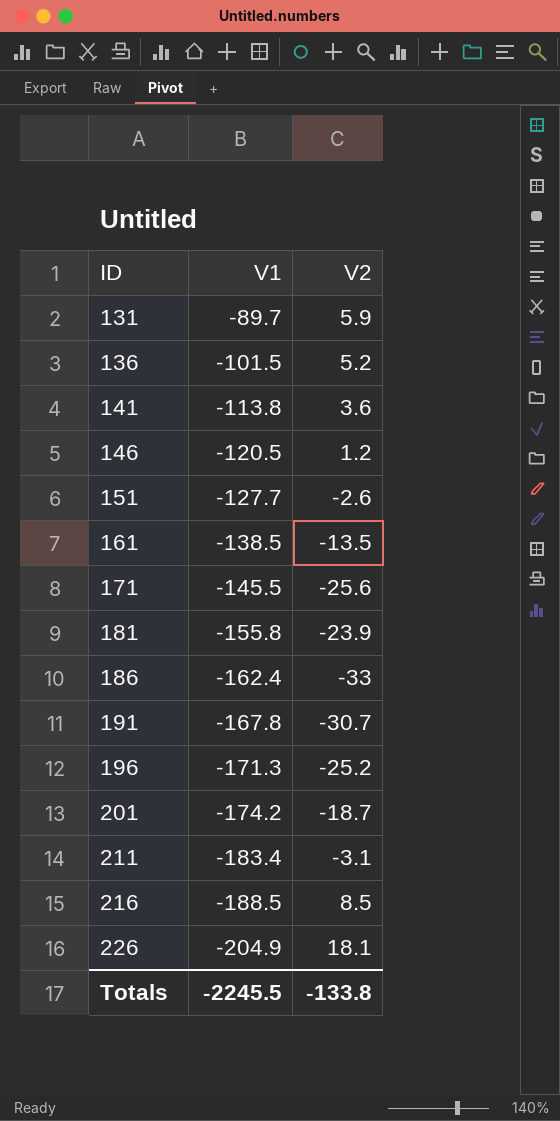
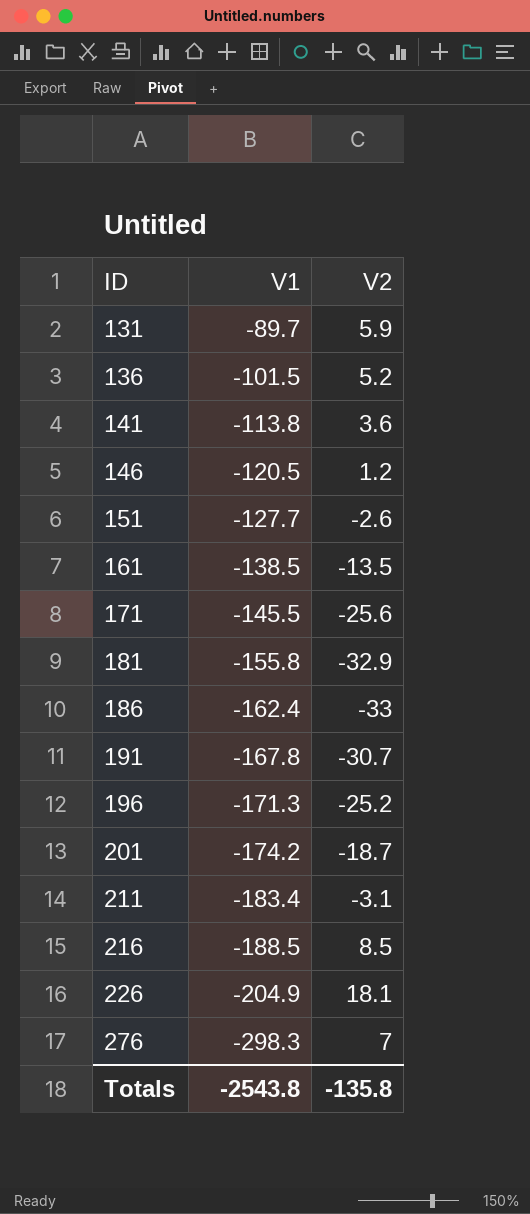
181 | V2: -23.9 -> -32.9
row 276: none -> -298.3 | 7
Totals | V1: -2245.5 -> -2543.8
Totals | V2: -133.8 -> -135.8

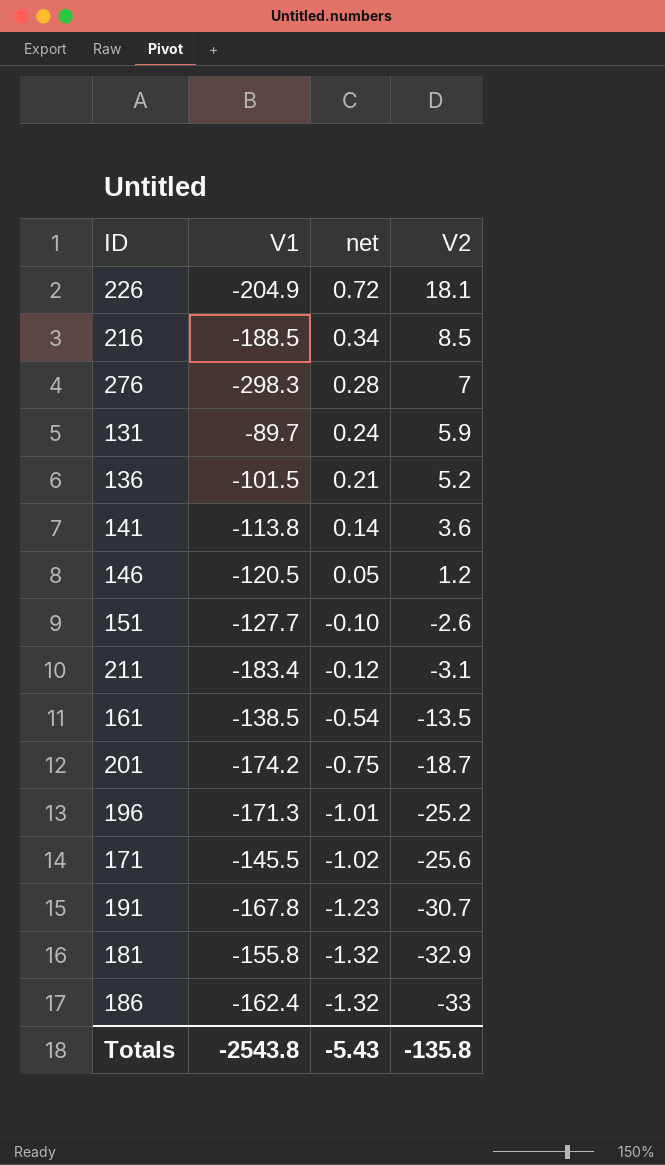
row order: ID ascending -> net descending
column net | formula: none -> [V2] * 0.04

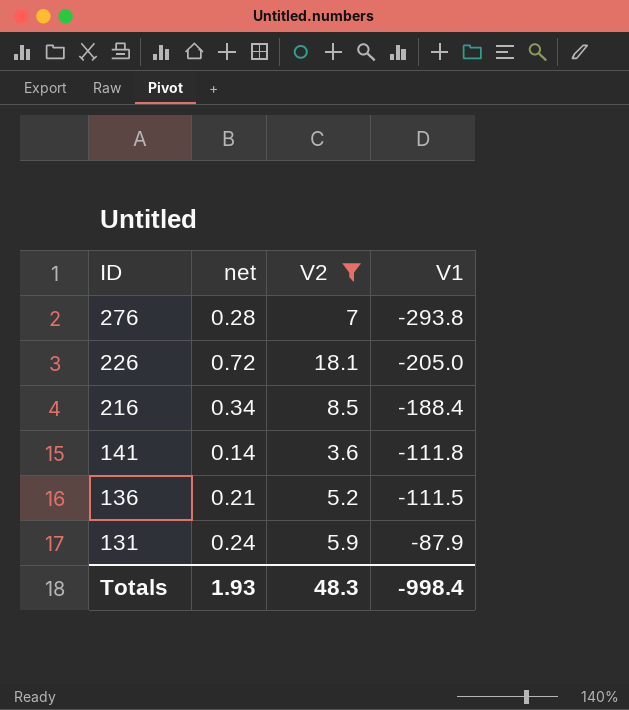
filter: none -> V2 >= 3.6
row order: net descending -> ID descending
column V1 | position: 2 -> 4
276 | V1: -298.3 -> -293.8
226 | V1: -204.9 -> -205.0
216 | V1: -188.5 -> -188.4
141 | V1: -113.8 -> -111.8
136 | V1: -101.5 -> -111.5
131 | V1: -89.7 -> -87.9
Totals | net: -5.43 -> 1.93
Totals | V2: -135.8 -> 48.3
Totals | V1: -2543.8 -> -998.4

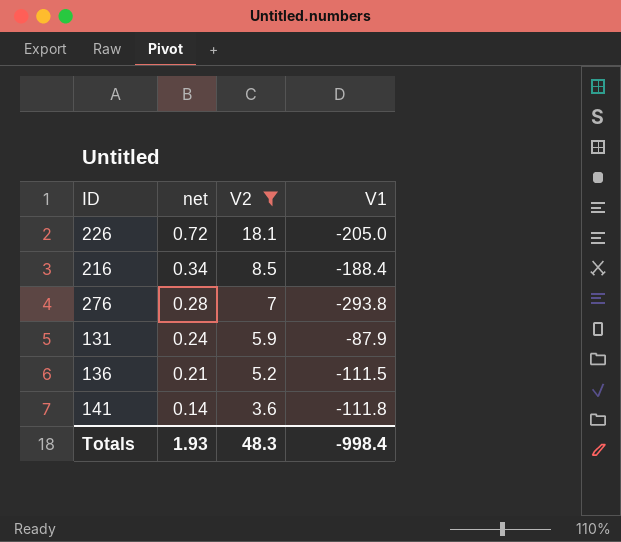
row order: ID descending -> net descending

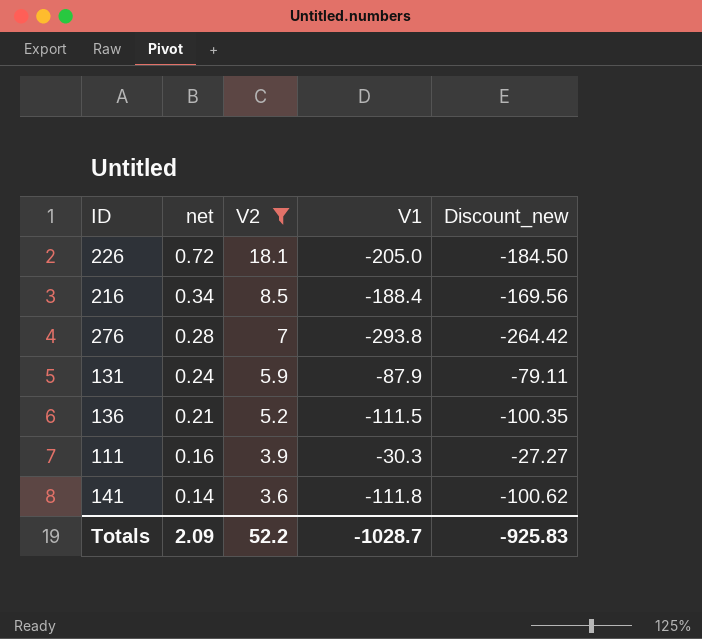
column Discount_new | formula: none -> [V1] * 0.9
row 111: none -> 0.16 | 3.9 | -30.3 | -27.27
Totals | net: 1.93 -> 2.09
Totals | V2: 48.3 -> 52.2
Totals | V1: -998.4 -> -1028.7

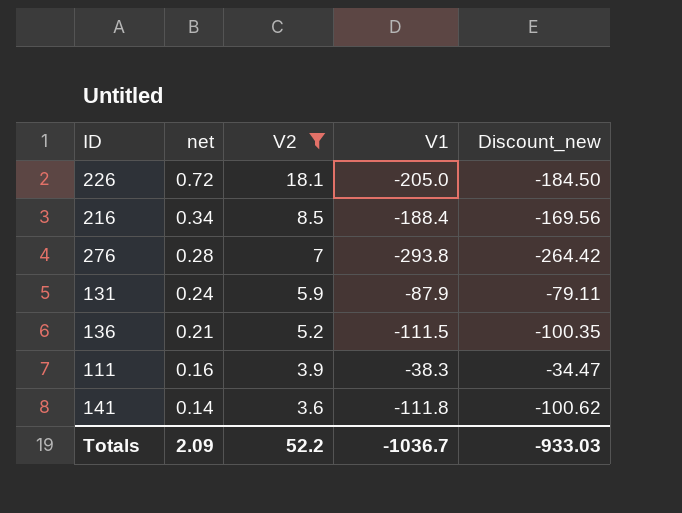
111 | V1: -30.3 -> -38.3
111 | Discount_new: -27.27 -> -34.47
Totals | V1: -1028.7 -> -1036.7
Totals | Discount_new: -925.83 -> -933.03

